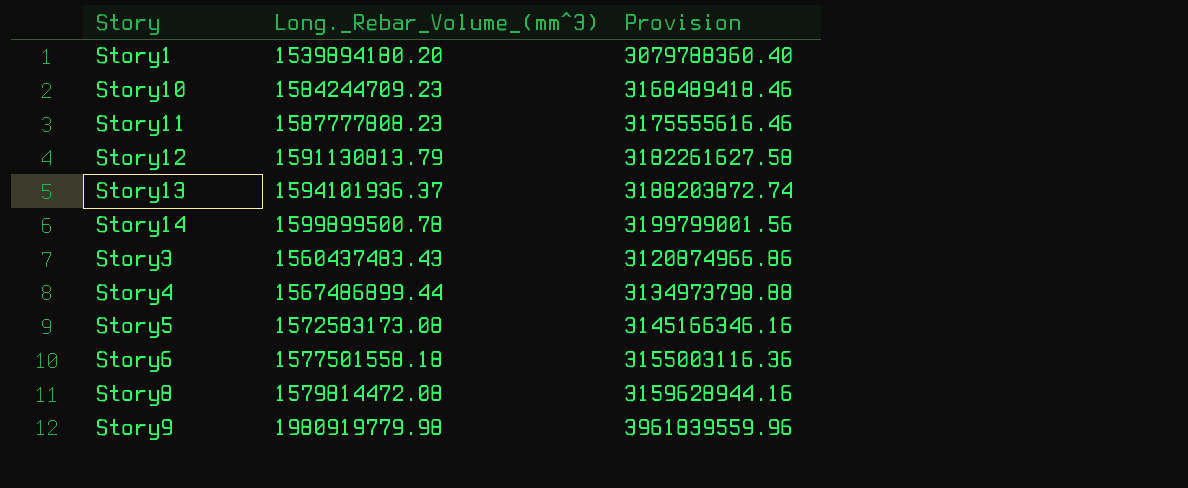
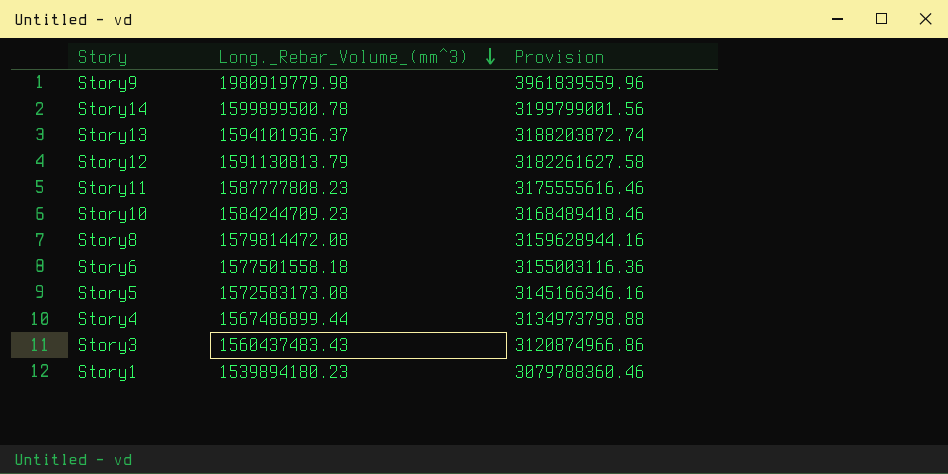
row order: none -> Long._Rebar_Volume_(mm^3) descending
Story1 | Long._Rebar_Volume_(mm^3): 1539894180.20 -> 1539894180.23
Story1 | Provision: 3079788360.40 -> 3079788360.46

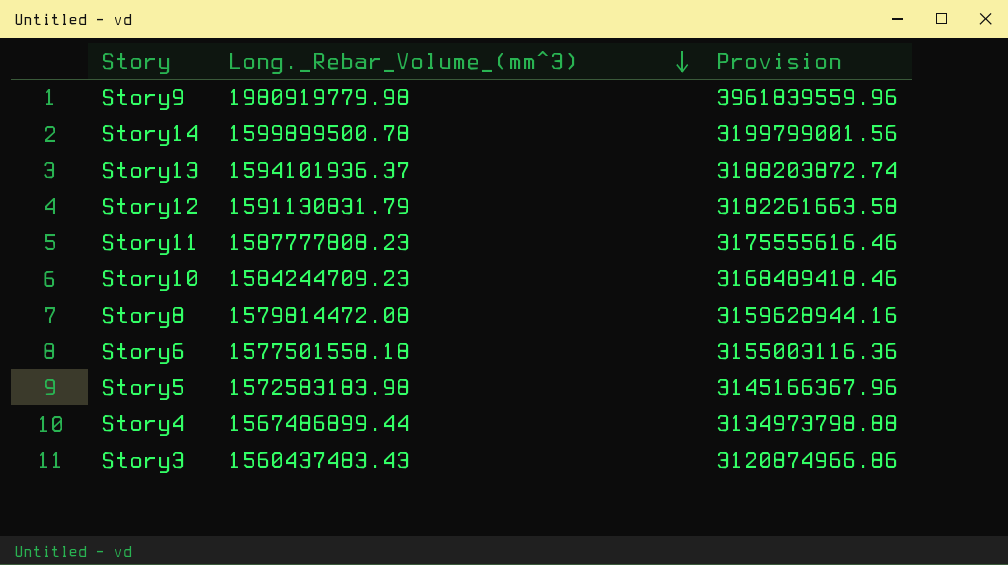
row Story1: 1539894180.23 | 3079788360.46 -> none
Story12 | Long._Rebar_Volume_(mm^3): 1591130813.79 -> 1591130831.79
Story12 | Provision: 3182261627.58 -> 3182261663.58
Story5 | Long._Rebar_Volume_(mm^3): 1572583173.08 -> 1572583183.98
Story5 | Provision: 3145166346.16 -> 3145166367.96

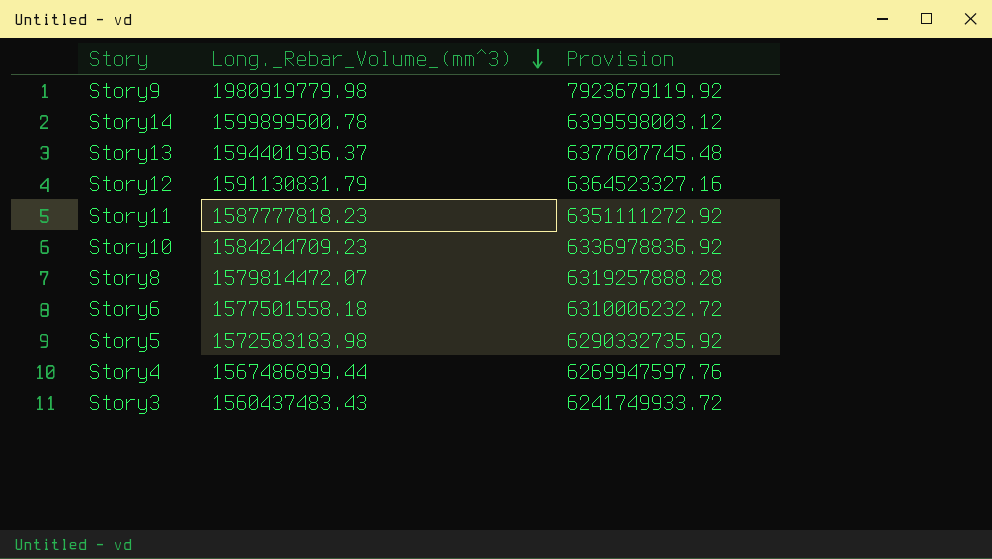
column Provision | formula: [Long._Rebar_Volume_(mm^3)] * 2 -> [Long._Rebar_Volume_(mm^3)] * 4
Story13 | Long._Rebar_Volume_(mm^3): 1594101936.37 -> 1594401936.37
Story11 | Long._Rebar_Volume_(mm^3): 1587777808.23 -> 1587777818.23
Story8 | Long._Rebar_Volume_(mm^3): 1579814472.08 -> 1579814472.07

